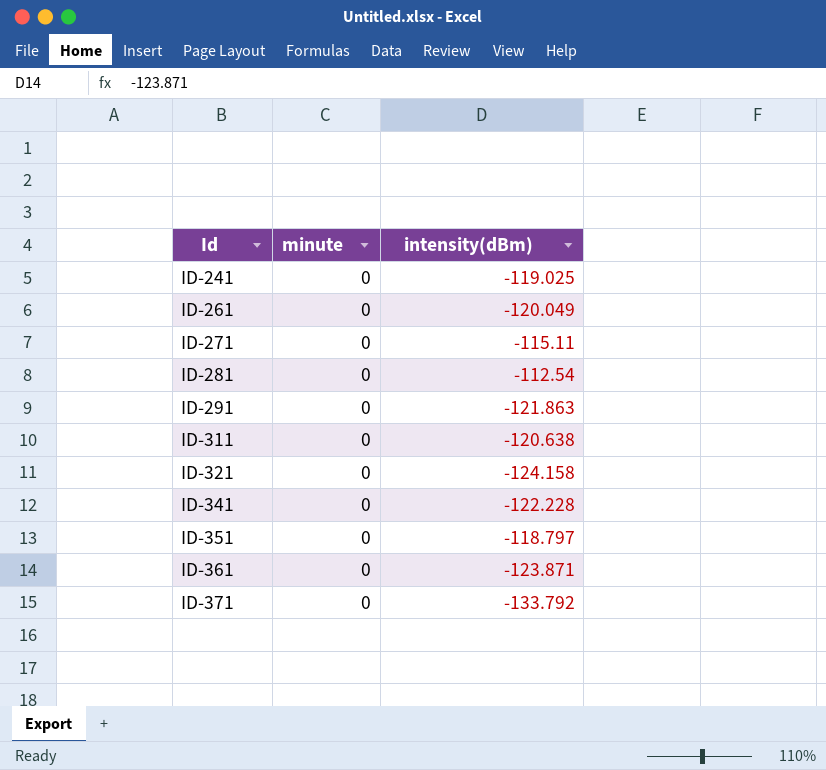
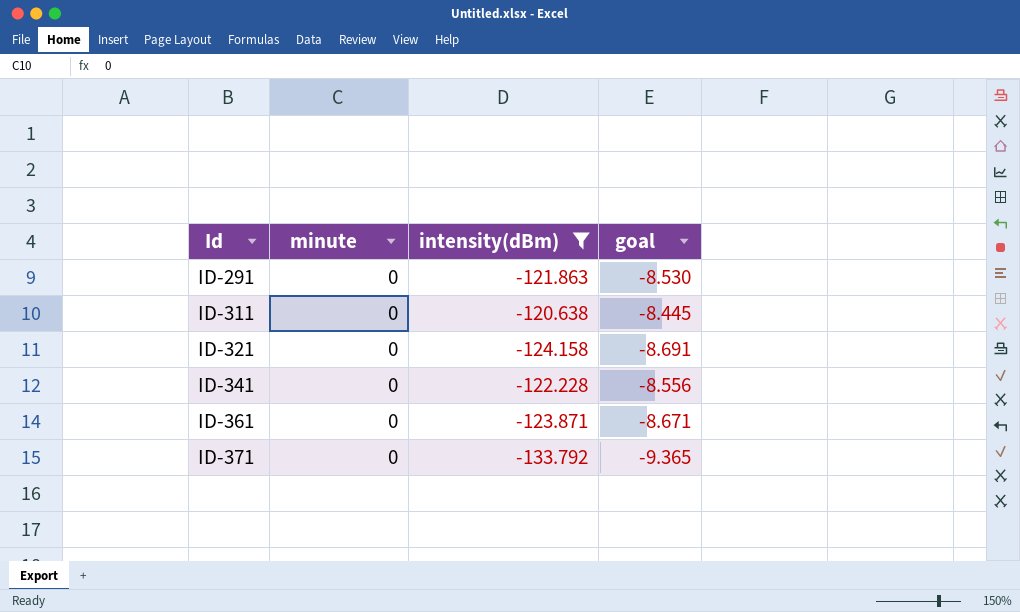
filter: none -> intensity(dBm) <= -120.638
column goal | formula: none -> [intensity(dBm)] * 0.07

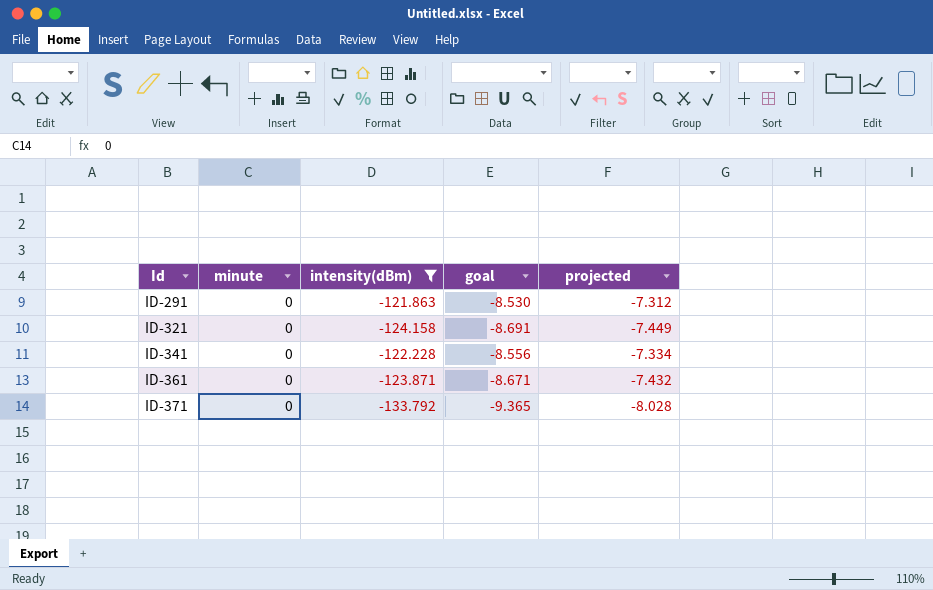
column projected | formula: none -> [intensity(dBm)] * 0.06
row ID-311: 0 | -120.638 | -8.445 -> none

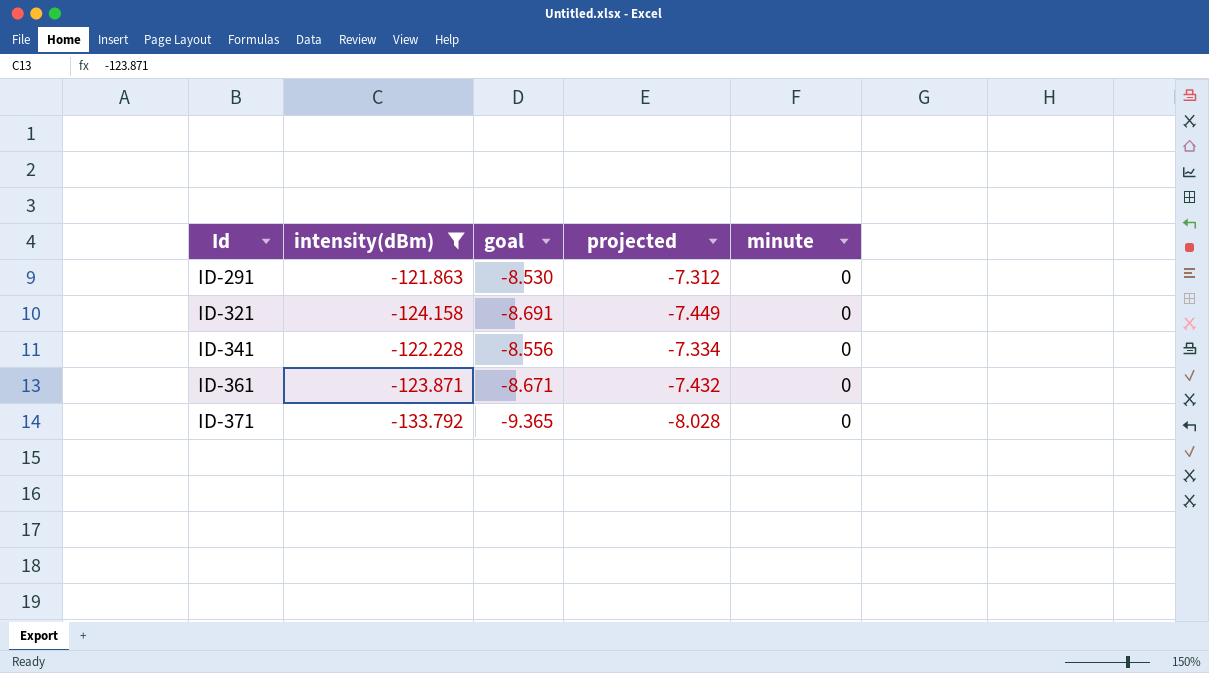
column minute | position: 2 -> 5

